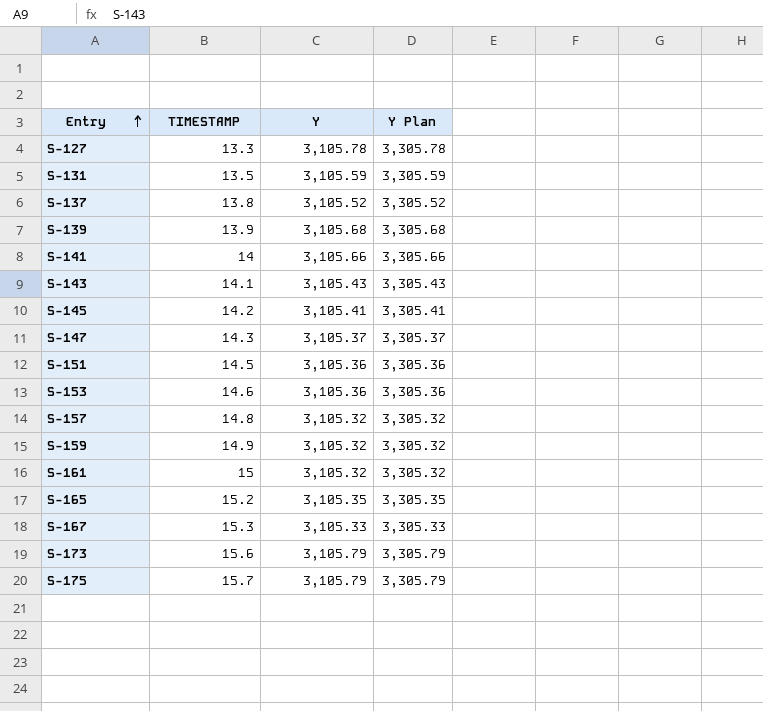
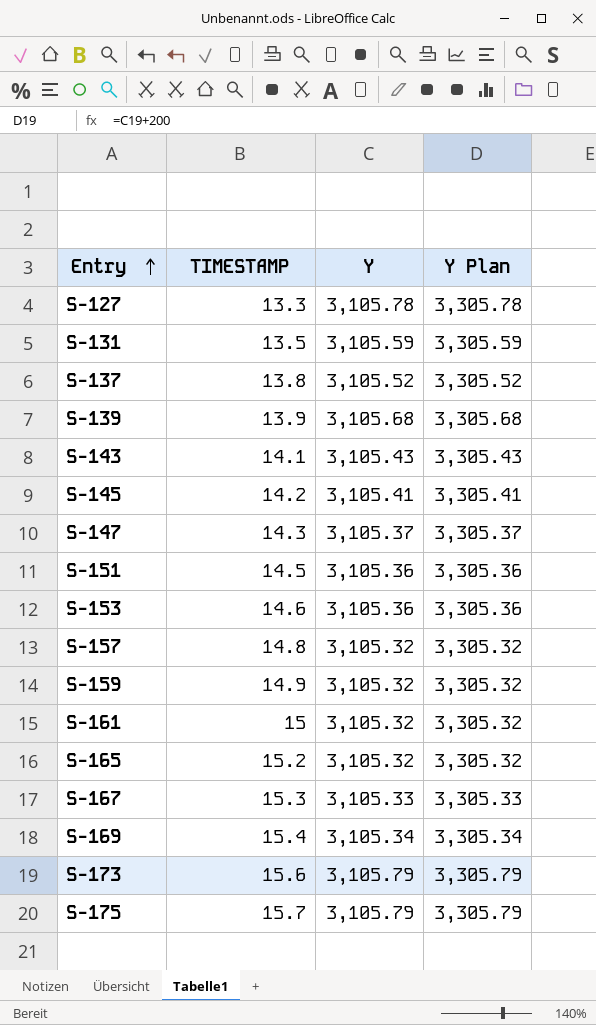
row S-141: 14 | 3,105.66 | 3,305.66 -> none
S-165 | Y: 3,105.35 -> 3,105.32
S-165 | Y Plan: 3,305.35 -> 3,305.32
row S-169: none -> 15.4 | 3,105.34 | 3,305.34

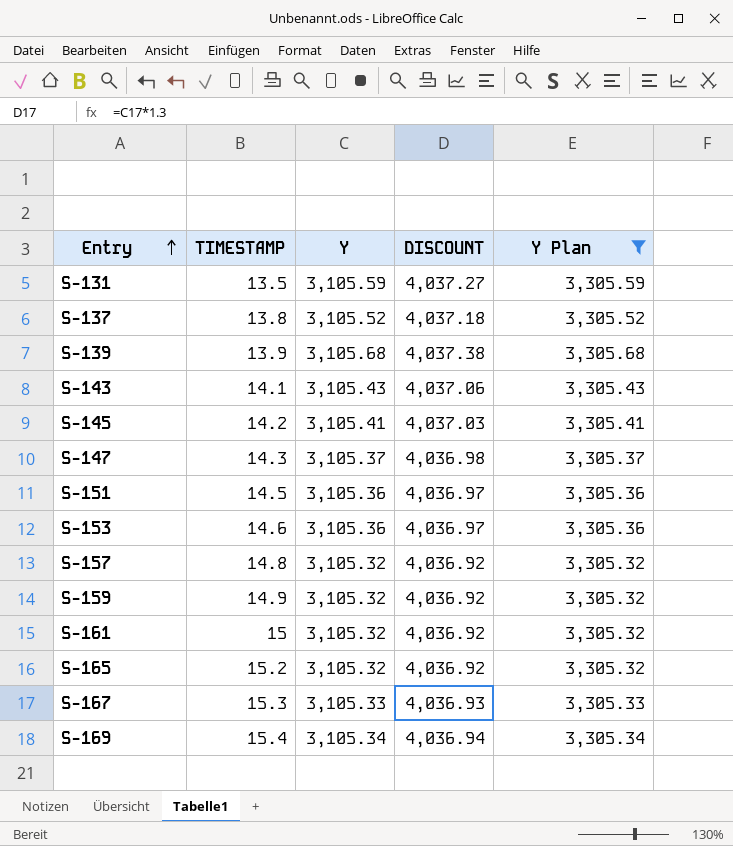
filter: none -> Y Plan <= 3,305.68
column DISCOUNT | formula: none -> [Y] * 1.3

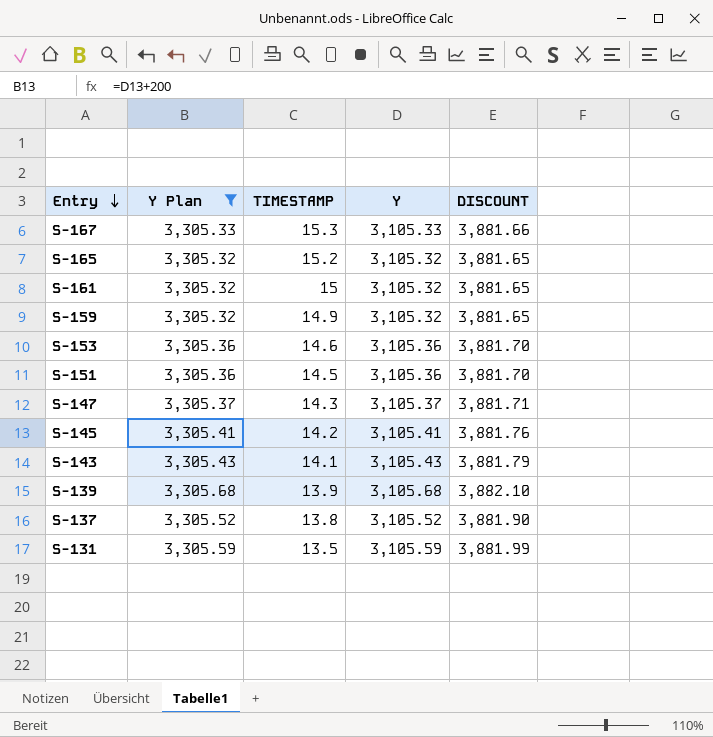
row order: Entry ascending -> Entry descending
column Y Plan | position: 5 -> 2
column DISCOUNT | formula: [Y] * 1.3 -> [Y] * 1.25
row S-157: 14.8 | 3,105.32 | 4,036.92 | 3,305.32 -> none
row S-169: 15.4 | 3,105.34 | 4,036.94 | 3,305.34 -> none

